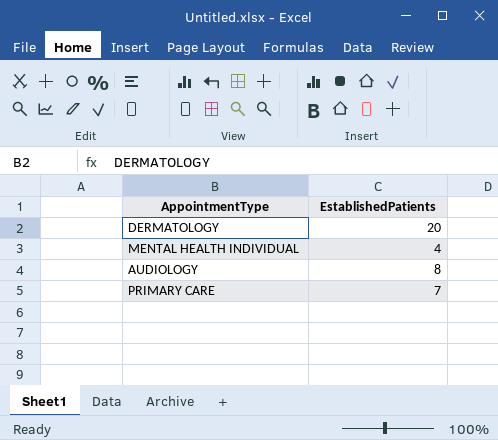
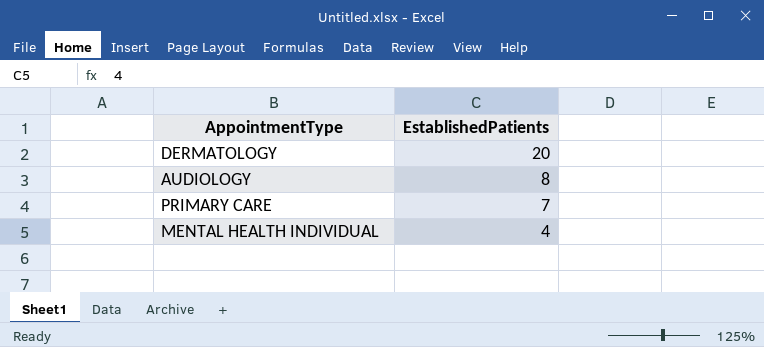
row order: none -> EstablishedPatients descending

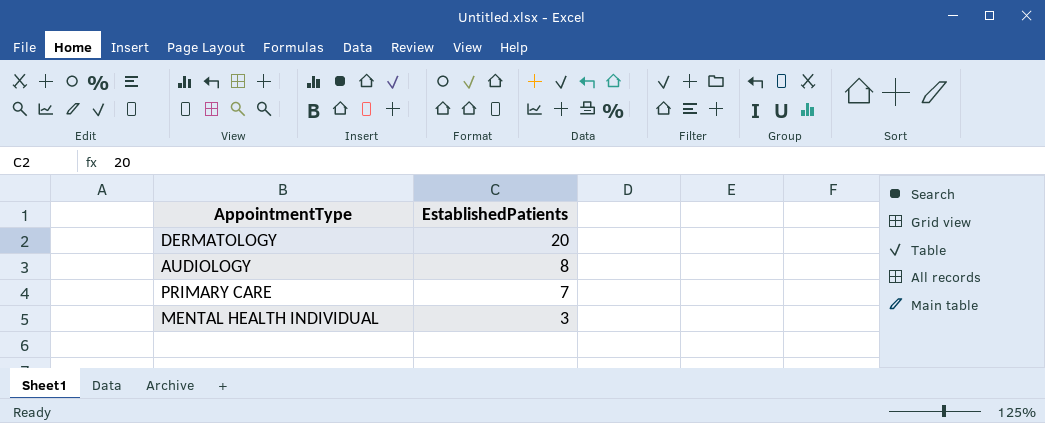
MENTAL HEALTH INDIVIDUAL | EstablishedPatients: 4 -> 3

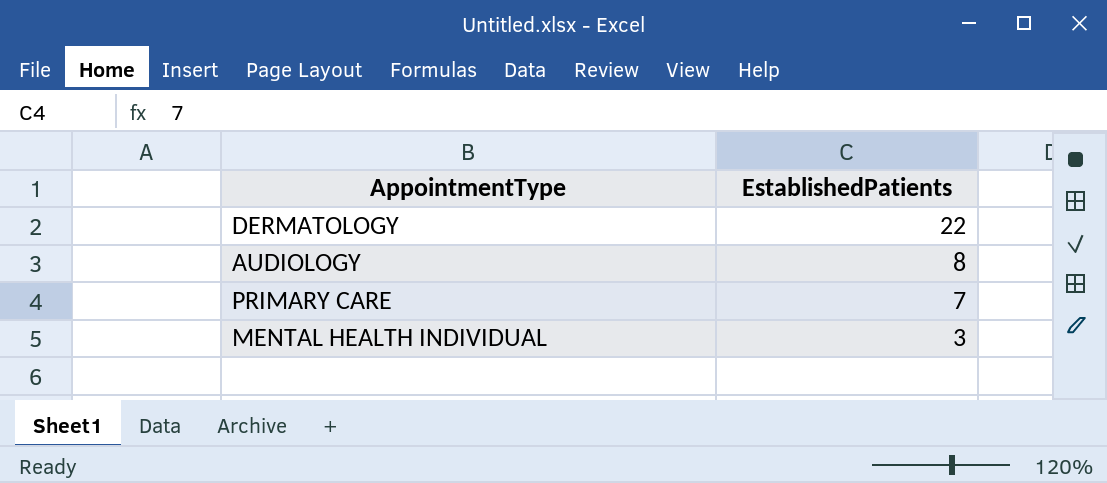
DERMATOLOGY | EstablishedPatients: 20 -> 22

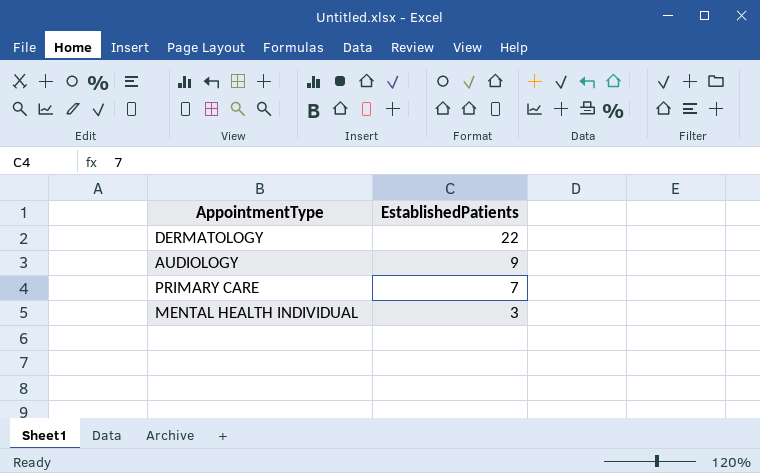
AUDIOLOGY | EstablishedPatients: 8 -> 9

